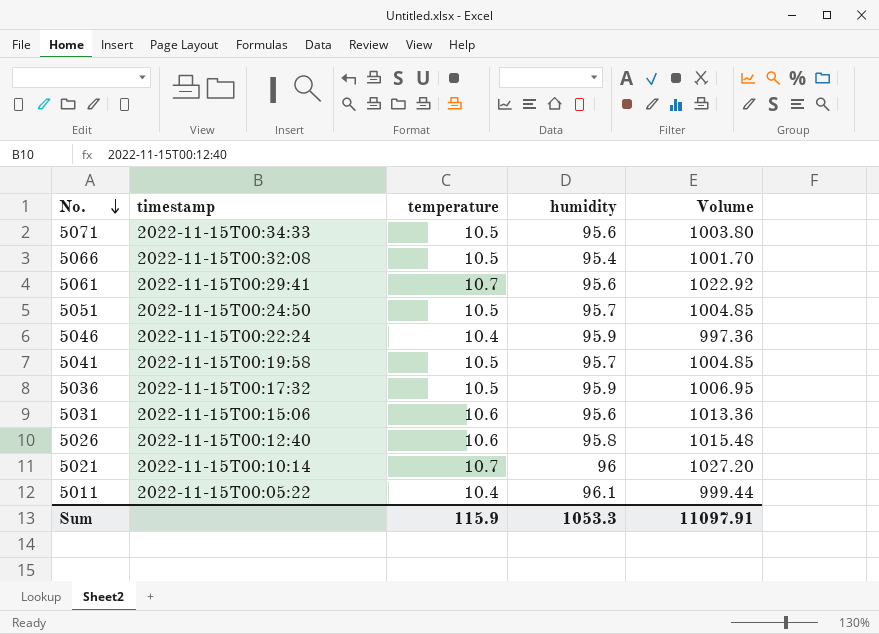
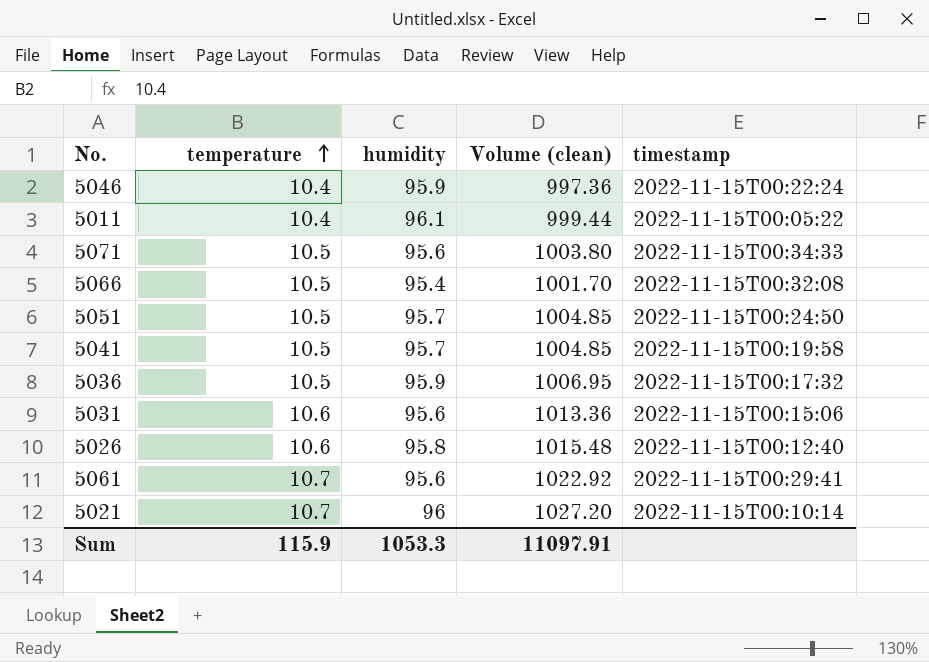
row order: No. descending -> temperature ascending
column name: Volume -> Volume (clean)
column timestamp | position: 2 -> 5

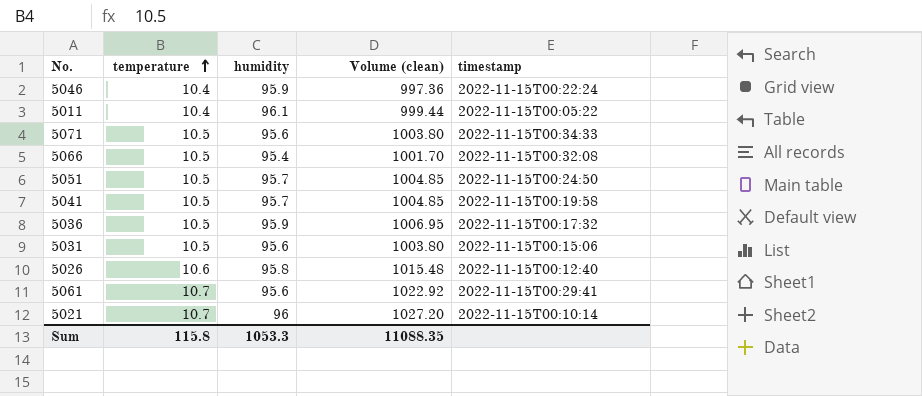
5031 | temperature: 10.6 -> 10.5
5031 | Volume (clean): 1013.36 -> 1003.80
Sum | temperature: 115.9 -> 115.8
Sum | Volume (clean): 11097.91 -> 11088.35

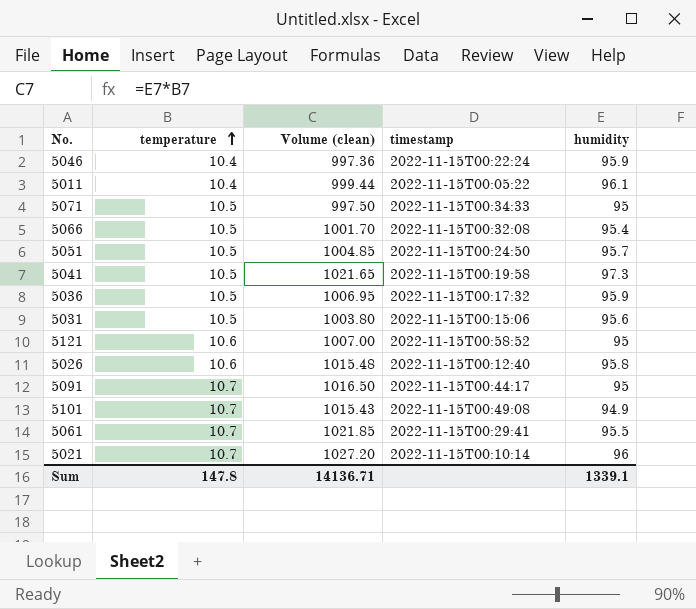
column humidity | position: 3 -> 5
5071 | Volume (clean): 1003.80 -> 997.50
5071 | humidity: 95.6 -> 95
5041 | Volume (clean): 1004.85 -> 1021.65
5041 | humidity: 95.7 -> 97.3
row 5121: none -> 10.6 | 1007.00 | 2022-11-15T00:58:52 | 95
row 5091: none -> 10.7 | 1016.50 | 2022-11-15T00:44:17 | 95
row 5101: none -> 10.7 | 1015.43 | 2022-11-15T00:49:08 | 94.9
5061 | Volume (clean): 1022.92 -> 1021.85
5061 | humidity: 95.6 -> 95.5
Sum | temperature: 115.8 -> 147.8
Sum | Volume (clean): 11088.35 -> 14136.71
Sum | humidity: 1053.3 -> 1339.1

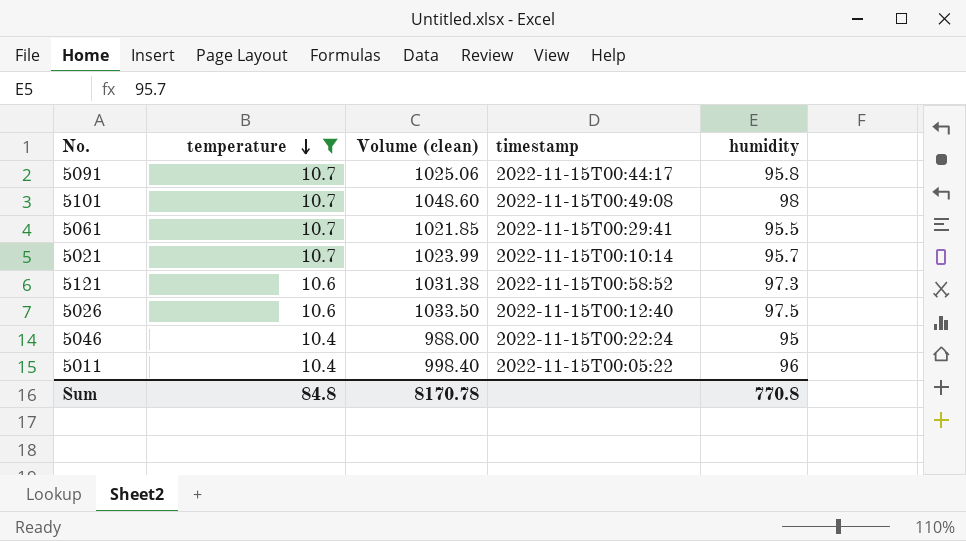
filter: none -> temperature != 10.5
row order: temperature ascending -> temperature descending
5091 | Volume (clean): 1016.50 -> 1025.06
5091 | humidity: 95 -> 95.8
5101 | Volume (clean): 1015.43 -> 1048.60
5101 | humidity: 94.9 -> 98
5021 | Volume (clean): 1027.20 -> 1023.99
5021 | humidity: 96 -> 95.7
5121 | Volume (clean): 1007.00 -> 1031.38
5121 | humidity: 95 -> 97.3
5026 | Volume (clean): 1015.48 -> 1033.50
5026 | humidity: 95.8 -> 97.5
5046 | Volume (clean): 997.36 -> 988.00
5046 | humidity: 95.9 -> 95
5011 | Volume (clean): 999.44 -> 998.40
5011 | humidity: 96.1 -> 96
Sum | temperature: 147.8 -> 84.8
Sum | Volume (clean): 14136.71 -> 8170.78
Sum | humidity: 1339.1 -> 770.8

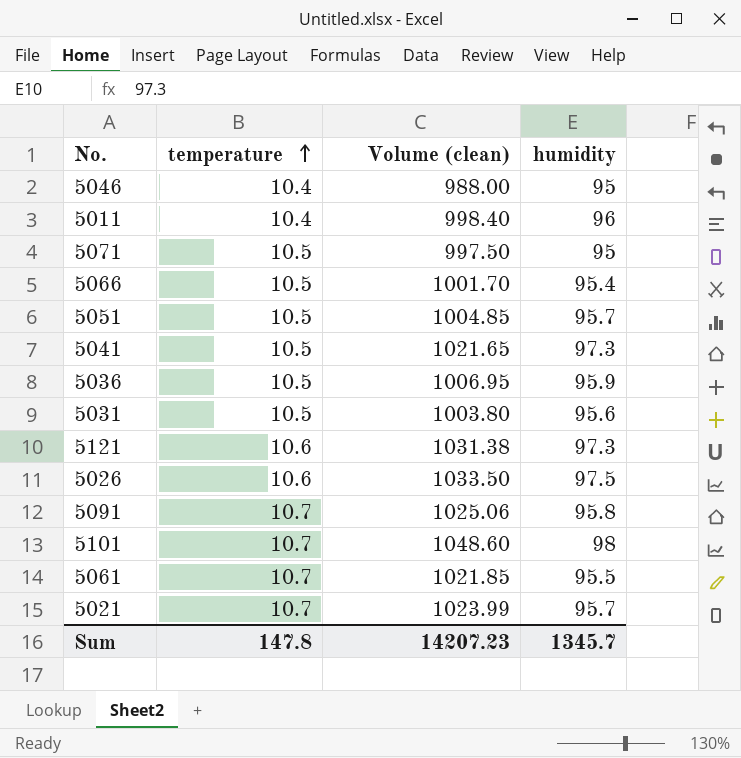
filter: temperature != 10.5 -> none
row order: temperature descending -> temperature ascending
column timestamp | position: 4 -> none
Sum | temperature: 84.8 -> 147.8
Sum | Volume (clean): 8170.78 -> 14207.23
Sum | humidity: 770.8 -> 1345.7

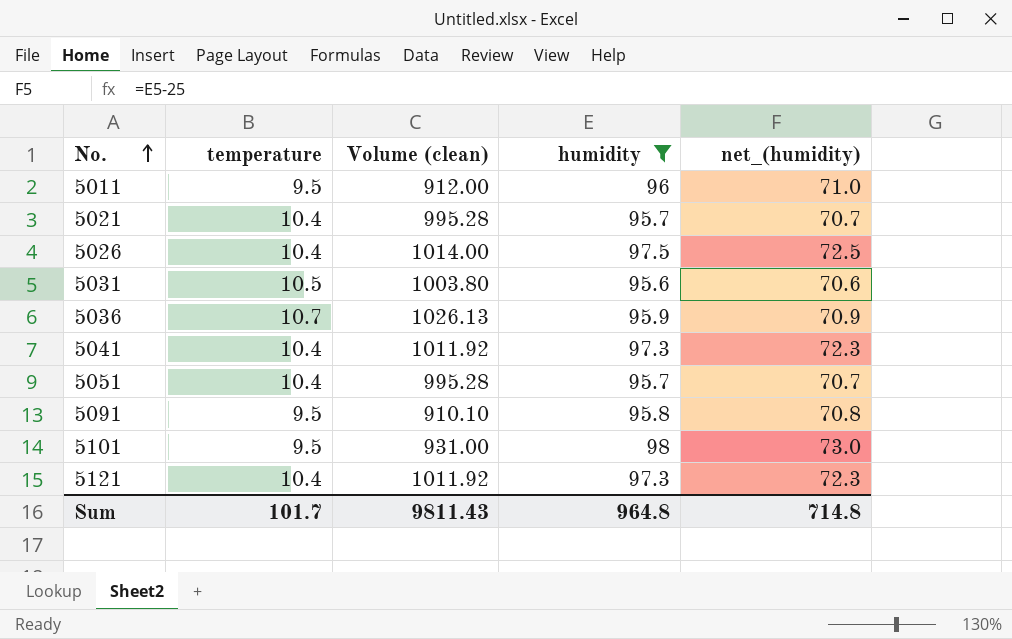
filter: none -> humidity >= 95.6
row order: temperature ascending -> No. ascending
column net_(humidity) | formula: none -> [humidity] - 25
5011 | temperature: 10.4 -> 9.5
5011 | Volume (clean): 998.40 -> 912.00
5021 | temperature: 10.7 -> 10.4
5021 | Volume (clean): 1023.99 -> 995.28
5026 | temperature: 10.6 -> 10.4
5026 | Volume (clean): 1033.50 -> 1014.00
5036 | temperature: 10.5 -> 10.7
5036 | Volume (clean): 1006.95 -> 1026.13
5041 | temperature: 10.5 -> 10.4
5041 | Volume (clean): 1021.65 -> 1011.92
5051 | temperature: 10.5 -> 10.4
5051 | Volume (clean): 1004.85 -> 995.28
5091 | temperature: 10.7 -> 9.5
5091 | Volume (clean): 1025.06 -> 910.10
5101 | temperature: 10.7 -> 9.5
5101 | Volume (clean): 1048.60 -> 931.00
5121 | temperature: 10.6 -> 10.4
5121 | Volume (clean): 1031.38 -> 1011.92
Sum | temperature: 147.8 -> 101.7
Sum | Volume (clean): 14207.23 -> 9811.43
Sum | humidity: 1345.7 -> 964.8

